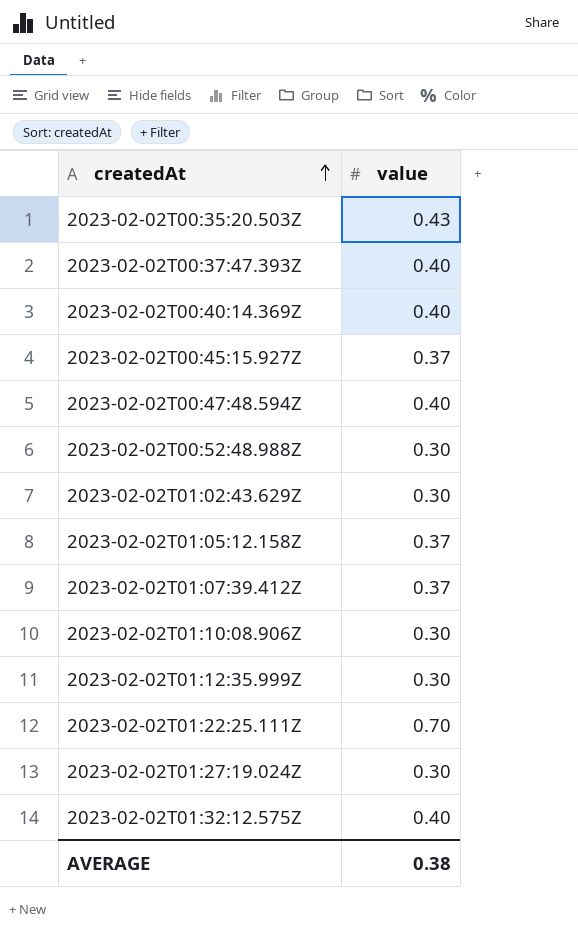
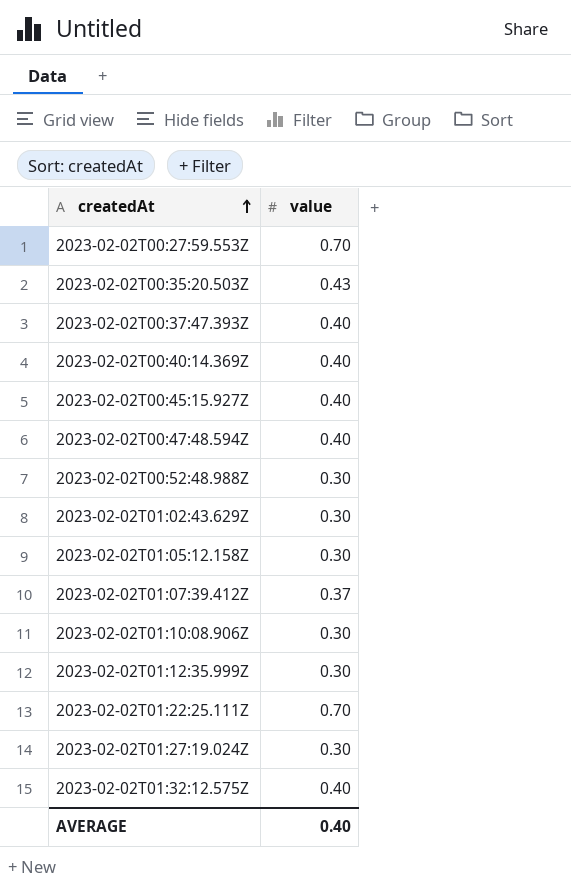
row 2023-02-02T00:27:59.553Z: none -> 0.70
2023-02-02T00:45:15.927Z | value: 0.37 -> 0.40
2023-02-02T01:05:12.158Z | value: 0.37 -> 0.30
AVERAGE | value: 0.38 -> 0.40

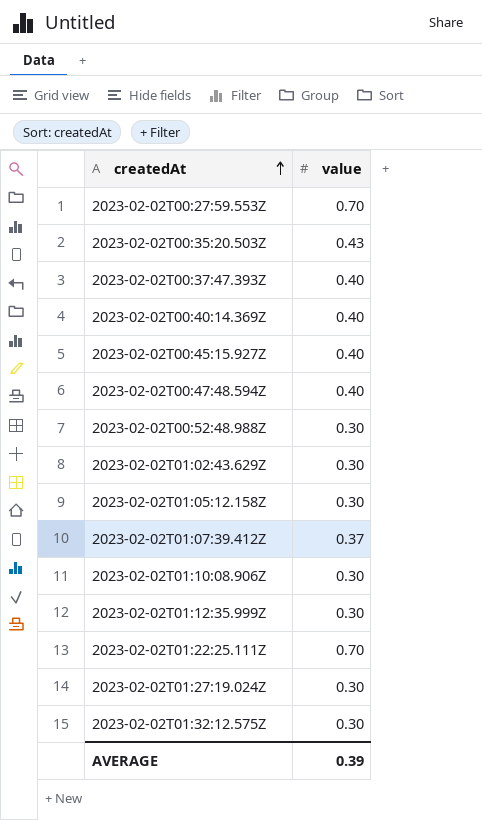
2023-02-02T01:32:12.575Z | value: 0.40 -> 0.30
AVERAGE | value: 0.40 -> 0.39

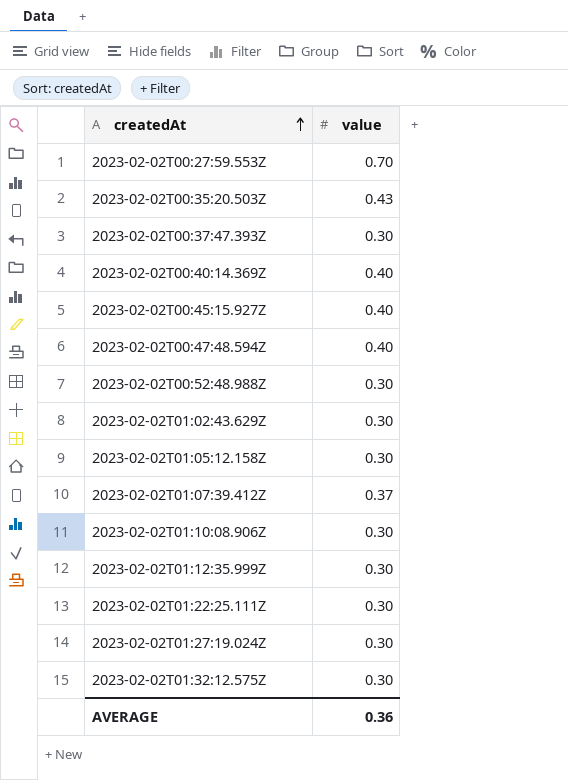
2023-02-02T00:37:47.393Z | value: 0.40 -> 0.30
2023-02-02T01:22:25.111Z | value: 0.70 -> 0.30
AVERAGE | value: 0.39 -> 0.36

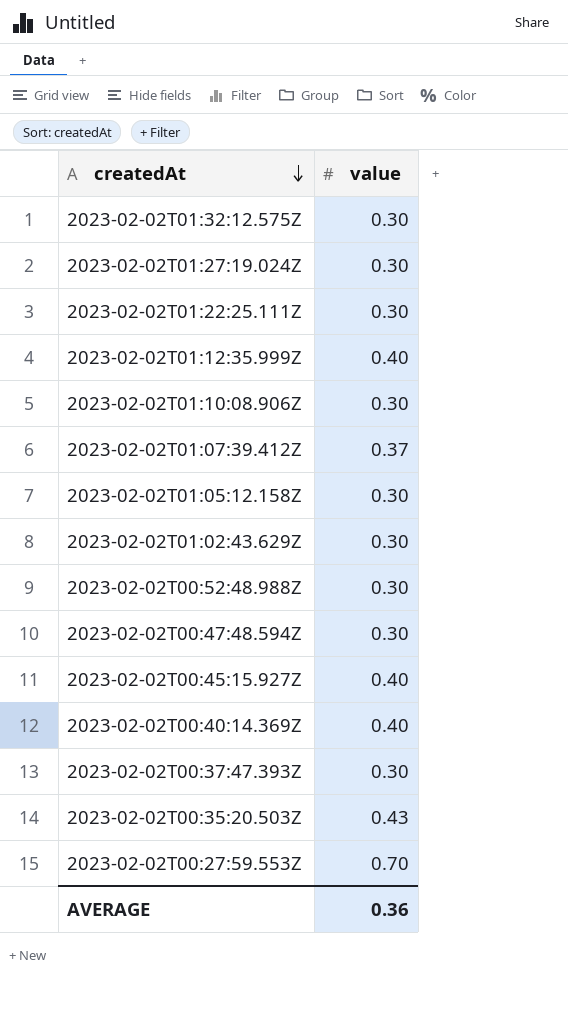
row order: createdAt ascending -> createdAt descending
2023-02-02T01:12:35.999Z | value: 0.30 -> 0.40
2023-02-02T00:47:48.594Z | value: 0.40 -> 0.30

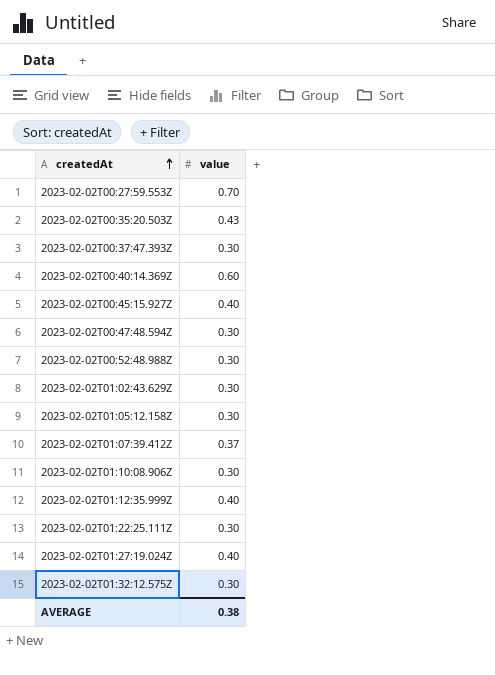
row order: createdAt descending -> createdAt ascending
2023-02-02T00:40:14.369Z | value: 0.40 -> 0.60
2023-02-02T01:27:19.024Z | value: 0.30 -> 0.40
AVERAGE | value: 0.36 -> 0.38

